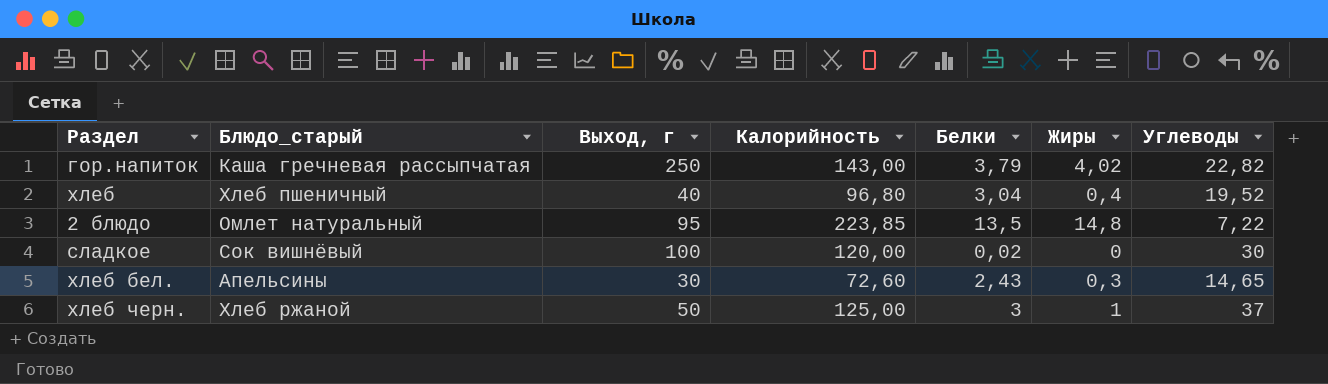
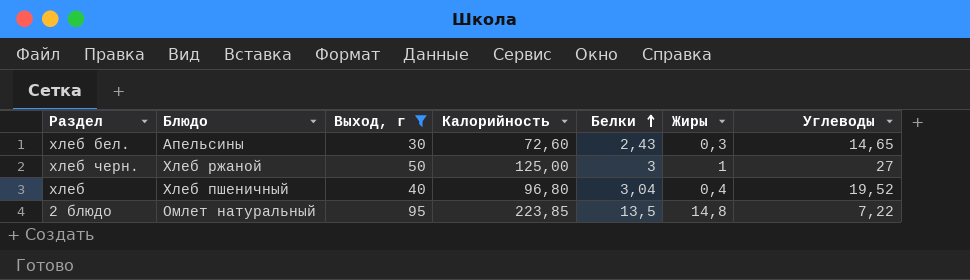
filter: none -> Выход, г <= 95
row order: none -> Белки ascending
column name: Блюдо_старый -> Блюдо
хлеб черн. | Углеводы: 37 -> 27

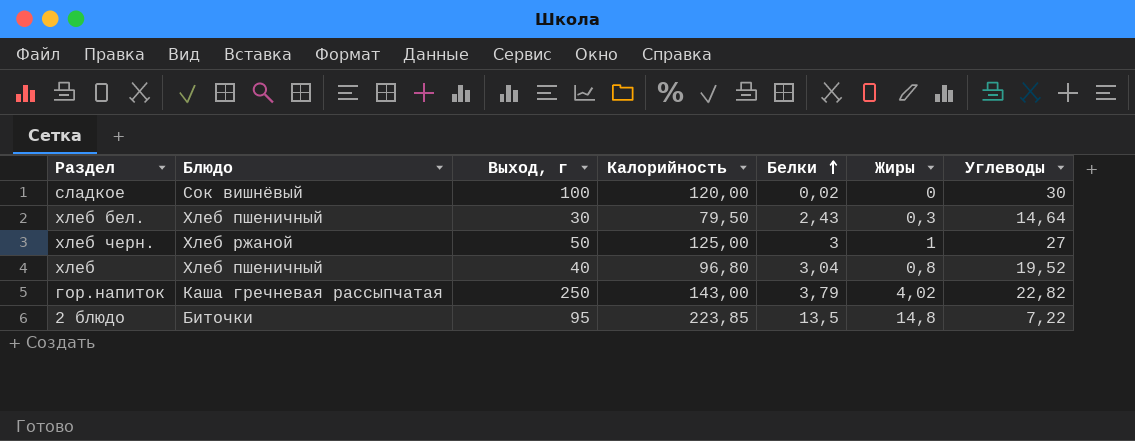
filter: Выход, г <= 95 -> none
хлеб бел. | Блюдо: Апельсины -> Хлеб пшеничный
хлеб бел. | Калорийность: 72,60 -> 79,50
хлеб бел. | Углеводы: 14,65 -> 14,64
хлеб | Жиры: 0,4 -> 0,8
2 блюдо | Блюдо: Омлет натуральный -> Биточки

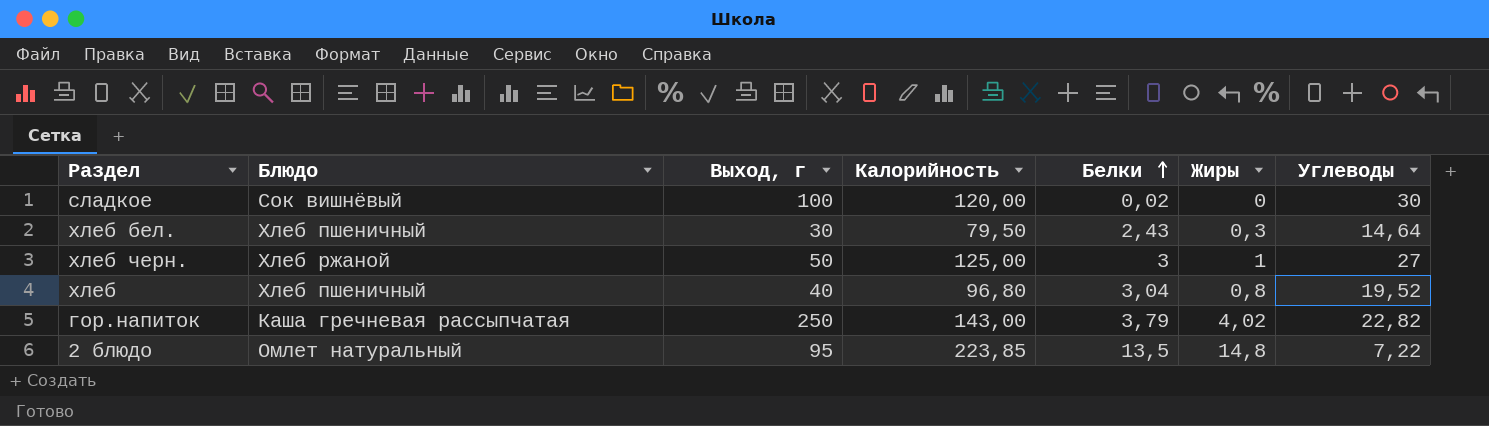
2 блюдо | Блюдо: Биточки -> Омлет натуральный

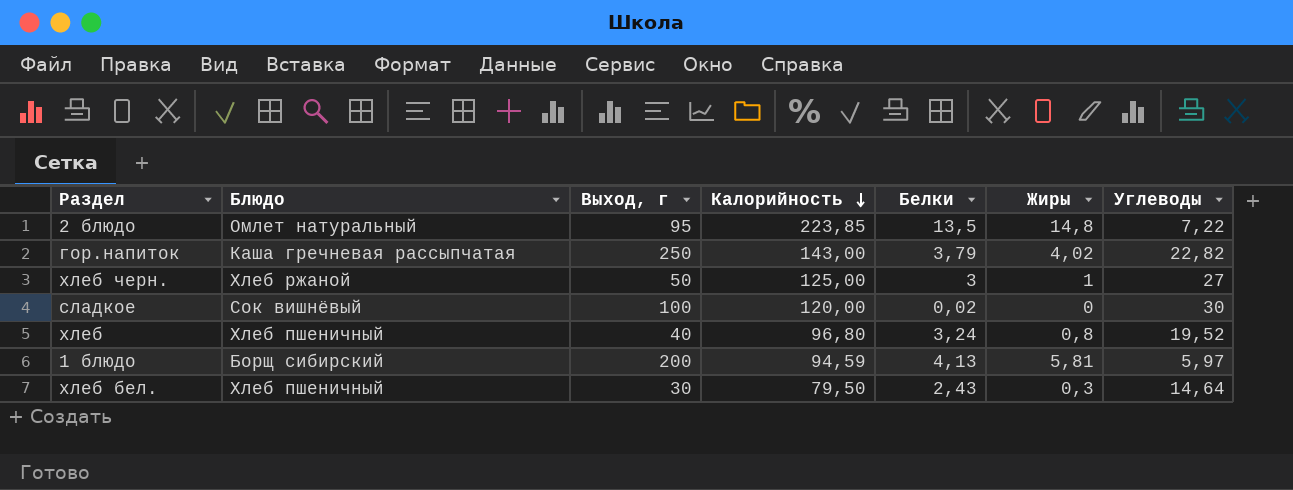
row order: Белки ascending -> Калорийность descending
хлеб | Белки: 3,04 -> 3,24
row 1 блюдо: none -> Борщ сибирский | 200 | 94,59 | 4,13 | 5,81 | 5,97

